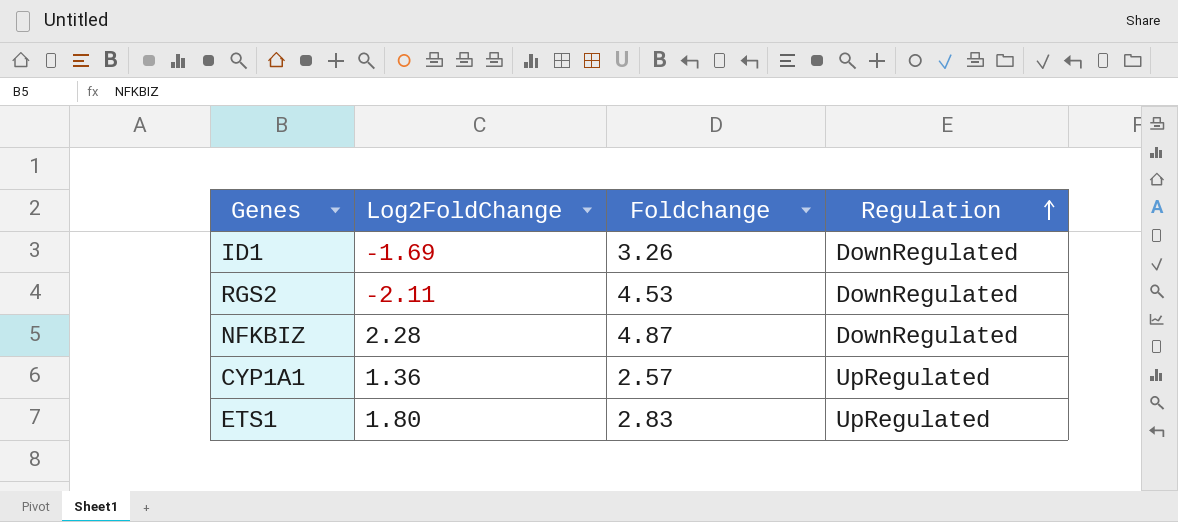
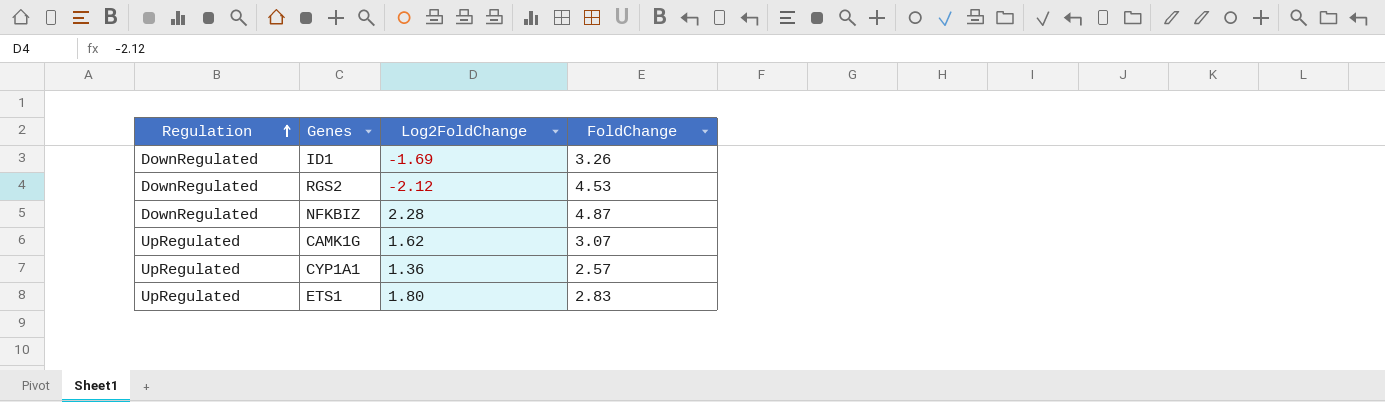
column Regulation | position: 4 -> 1
column name: Foldchange -> FoldChange
RGS2 | Log2FoldChange: -2.11 -> -2.12
row CAMK1G: none -> UpRegulated | 1.62 | 3.07

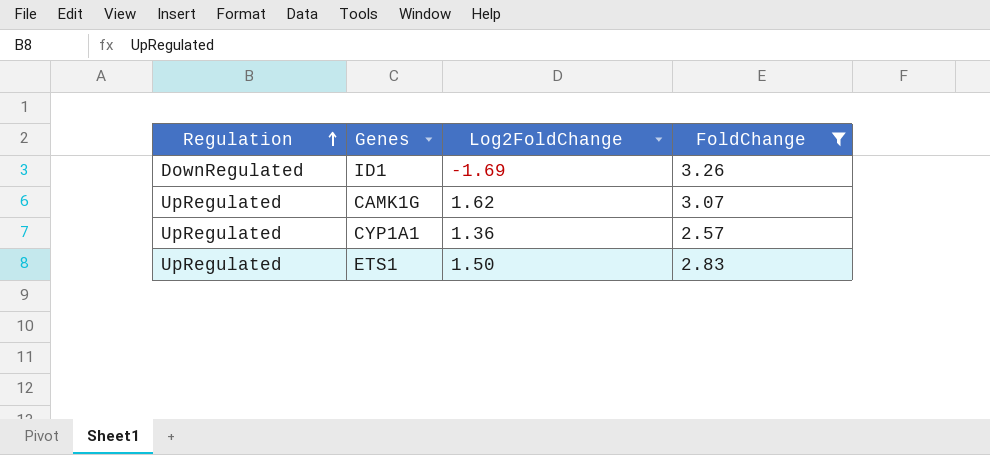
filter: none -> FoldChange <= 3.26
ETS1 | Log2FoldChange: 1.80 -> 1.50

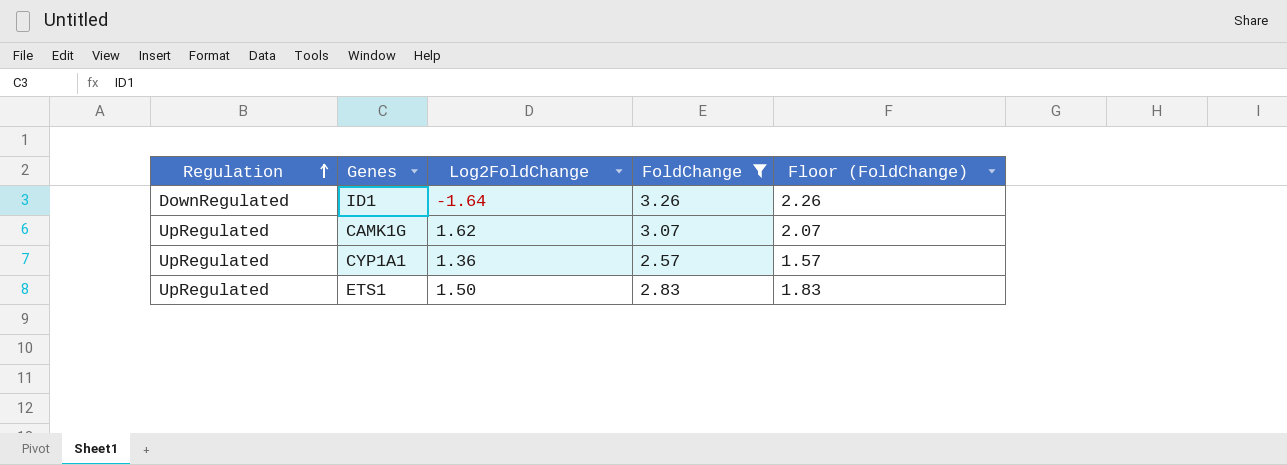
column Floor (FoldChange) | formula: none -> [FoldChange] - 1
ID1 | Log2FoldChange: -1.69 -> -1.64

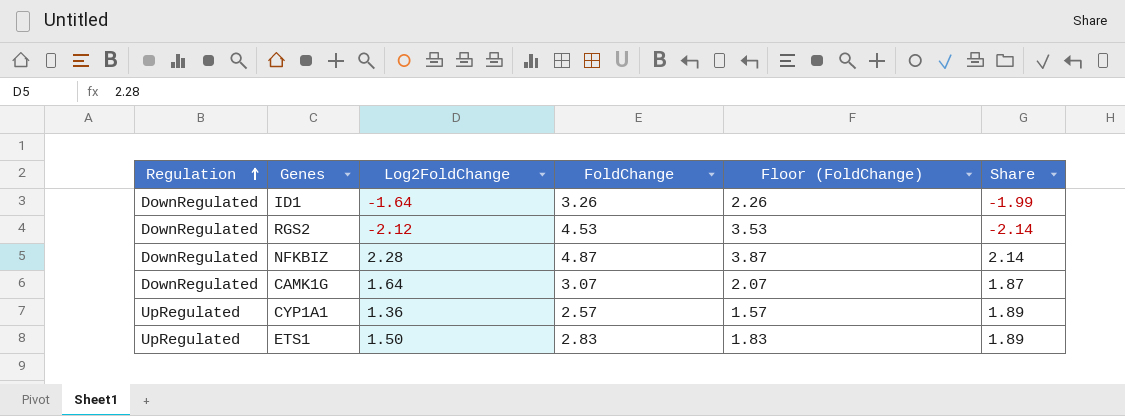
filter: FoldChange <= 3.26 -> none
column Share | formula: none -> [FoldChange] / [Log2FoldChange]
CAMK1G | Regulation: UpRegulated -> DownRegulated
CAMK1G | Log2FoldChange: 1.62 -> 1.64

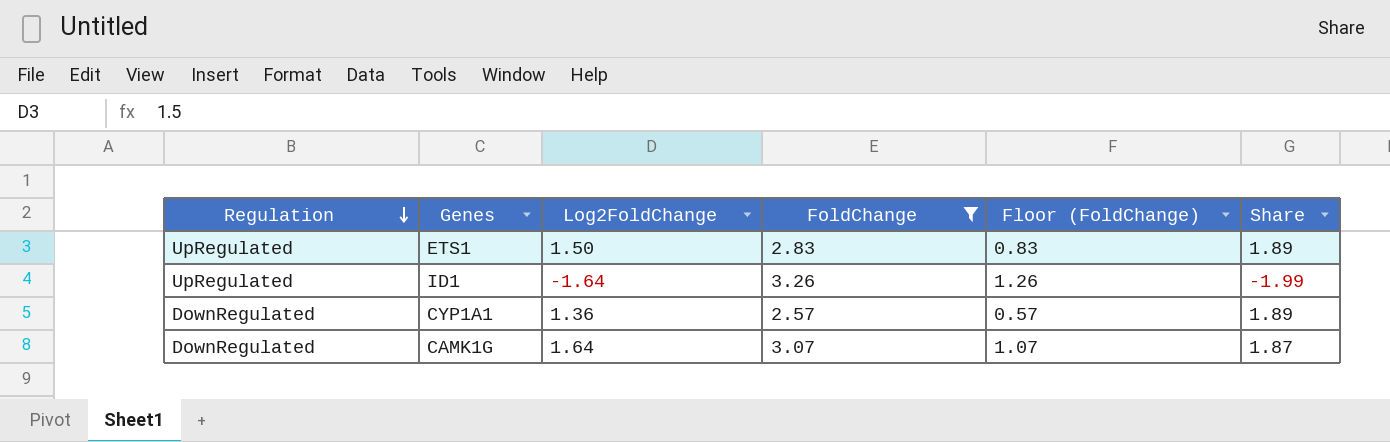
filter: none -> FoldChange <= 3.26
row order: Regulation ascending -> Regulation descending
column Floor (FoldChange) | formula: [FoldChange] - 1 -> [FoldChange] - 2
ID1 | Regulation: DownRegulated -> UpRegulated
CYP1A1 | Regulation: UpRegulated -> DownRegulated

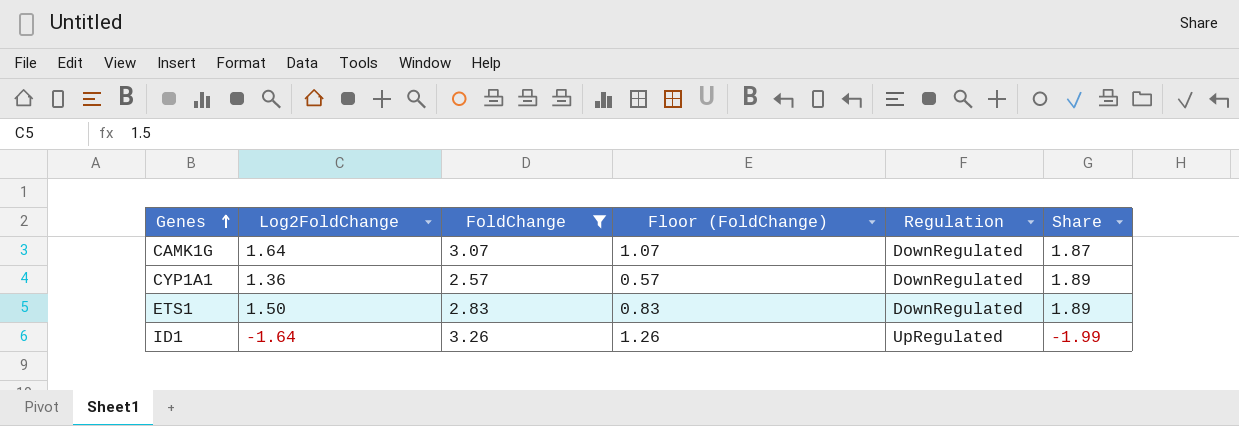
row order: Regulation descending -> Genes ascending
column Regulation | position: 1 -> 5
ETS1 | Regulation: UpRegulated -> DownRegulated

